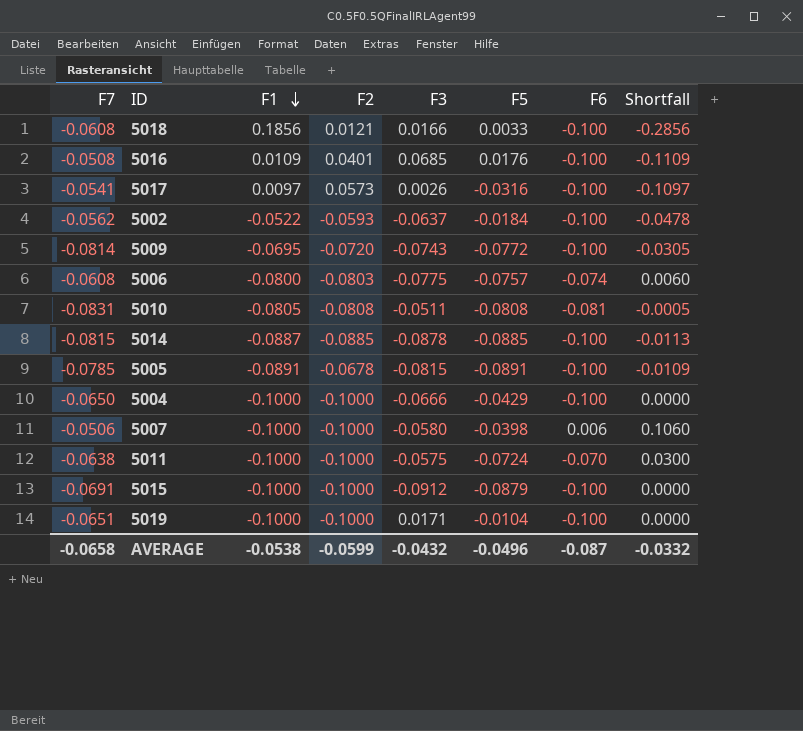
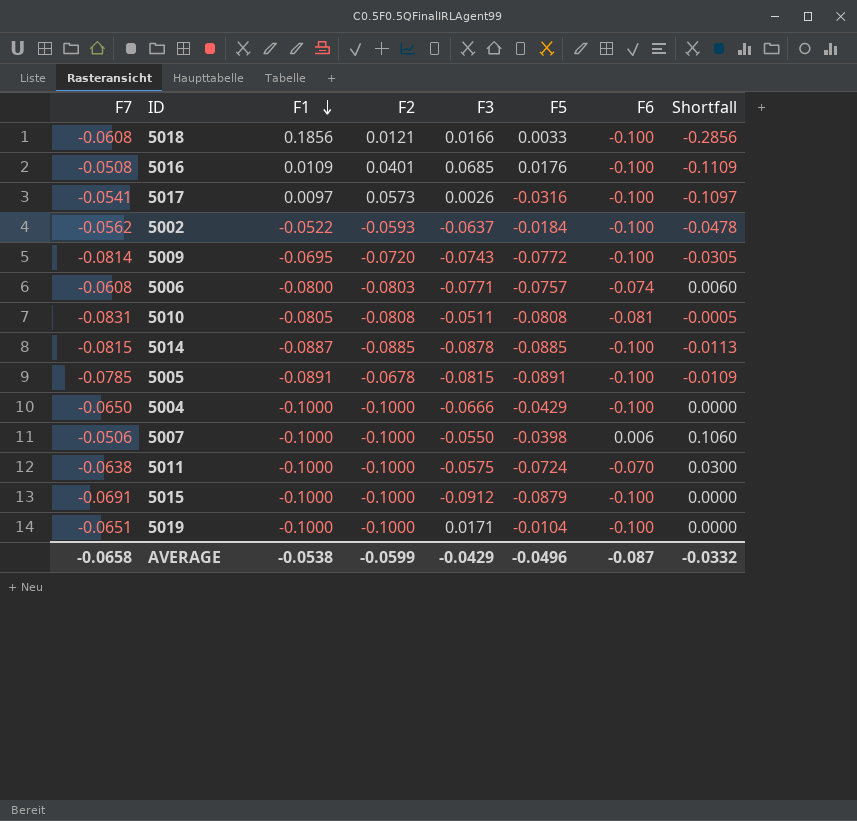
5006 | F3: -0.0775 -> -0.0771
5007 | F3: -0.0580 -> -0.0550
AVERAGE | F3: -0.0432 -> -0.0429

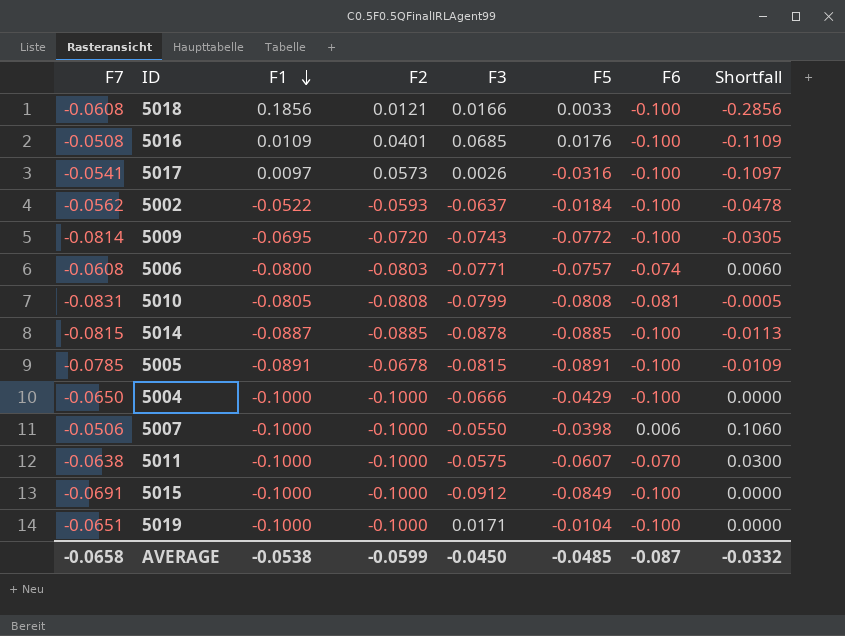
5010 | F3: -0.0511 -> -0.0799
5011 | F5: -0.0724 -> -0.0607
5015 | F5: -0.0879 -> -0.0849
AVERAGE | F3: -0.0429 -> -0.0450
AVERAGE | F5: -0.0496 -> -0.0485

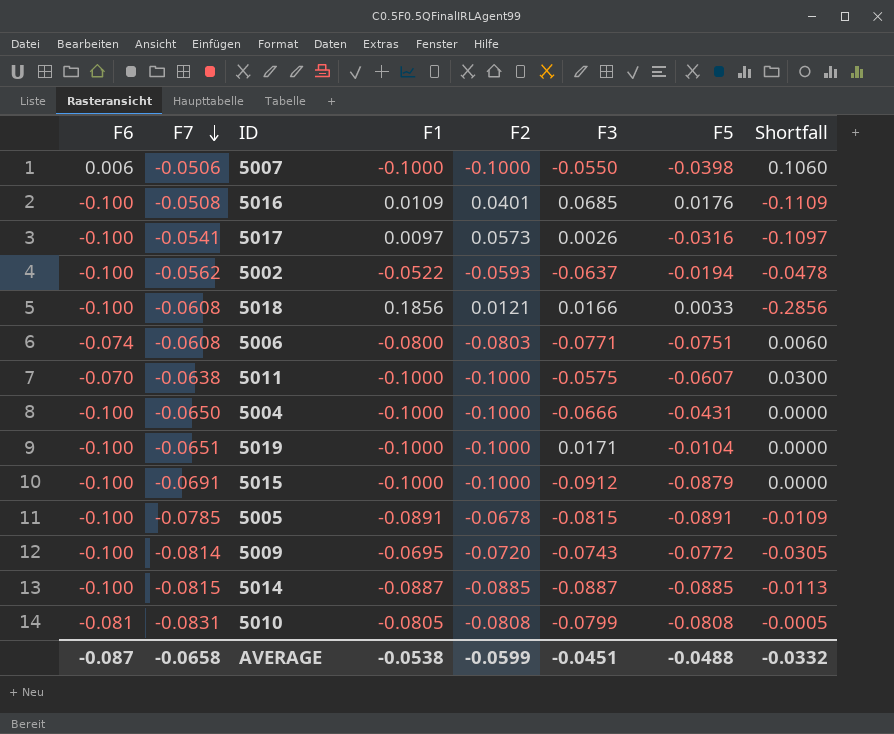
row order: F1 descending -> F7 descending
column F6 | position: 7 -> 1
5002 | F5: -0.0184 -> -0.0194
5006 | F5: -0.0757 -> -0.0751
5004 | F5: -0.0429 -> -0.0431
5015 | F5: -0.0849 -> -0.0879
5014 | F3: -0.0878 -> -0.0887
AVERAGE | F3: -0.0450 -> -0.0451
AVERAGE | F5: -0.0485 -> -0.0488

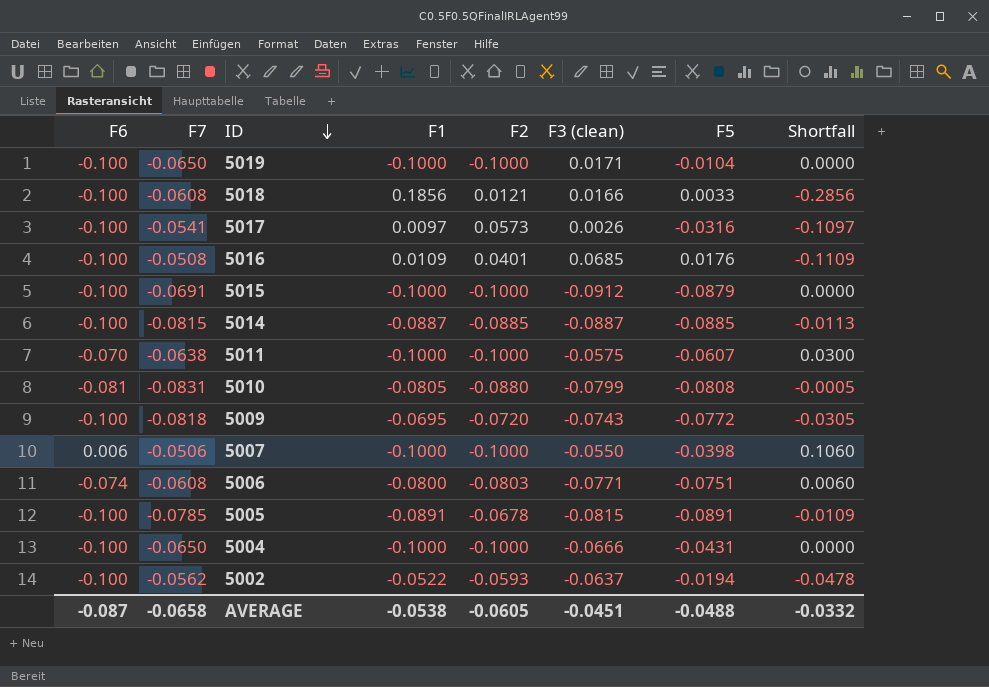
row order: F7 descending -> ID descending
column name: F3 -> F3 (clean)
5019 | F7: -0.0651 -> -0.0650
5010 | F2: -0.0808 -> -0.0880
5009 | F7: -0.0814 -> -0.0818
AVERAGE | F2: -0.0599 -> -0.0605

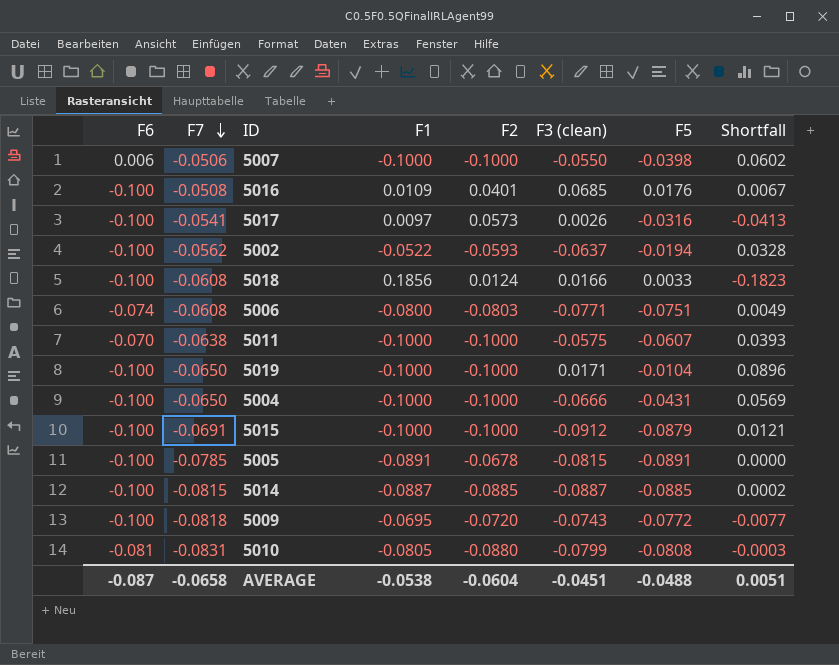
row order: ID descending -> F7 descending
column Shortfall | formula: [F6] - [F1] -> [F5] - [F1]
5018 | F2: 0.0121 -> 0.0124
AVERAGE | F2: -0.0605 -> -0.0604
AVERAGE | Shortfall: -0.0332 -> 0.0051

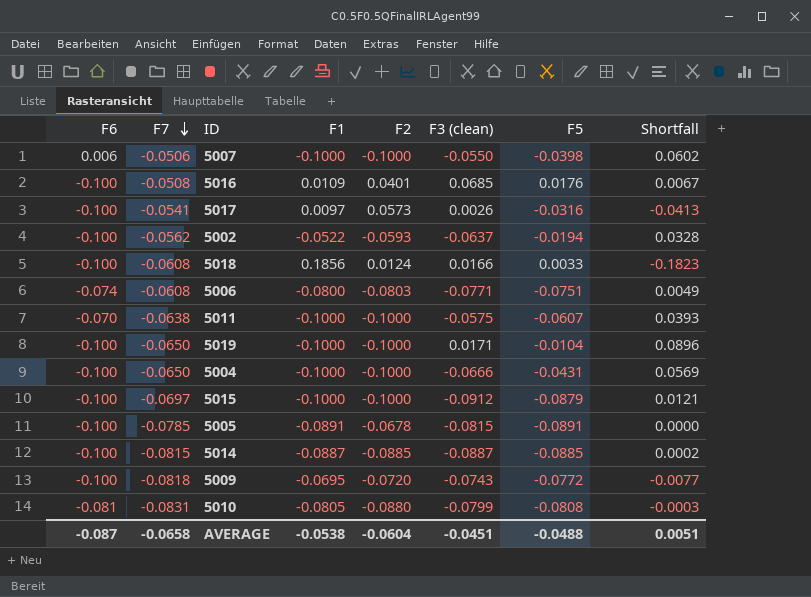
5015 | F7: -0.0691 -> -0.0697

